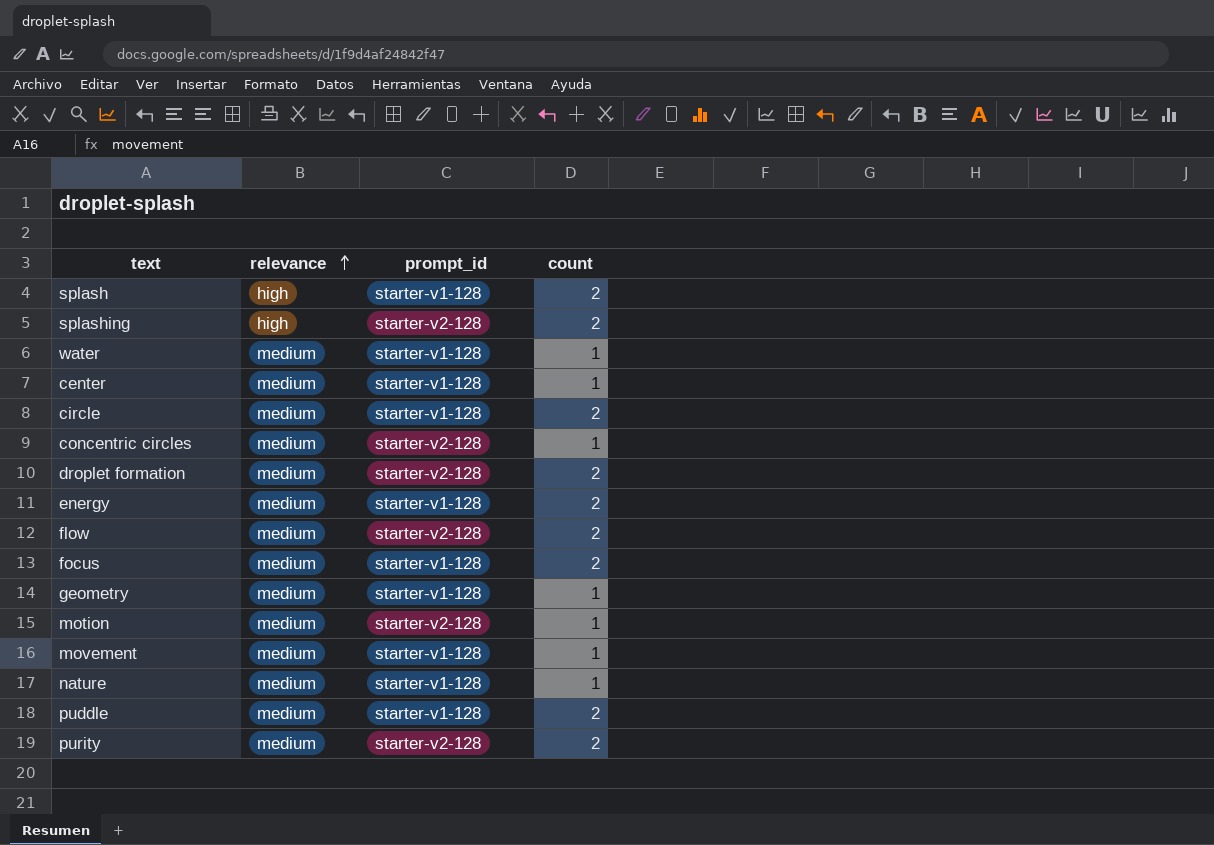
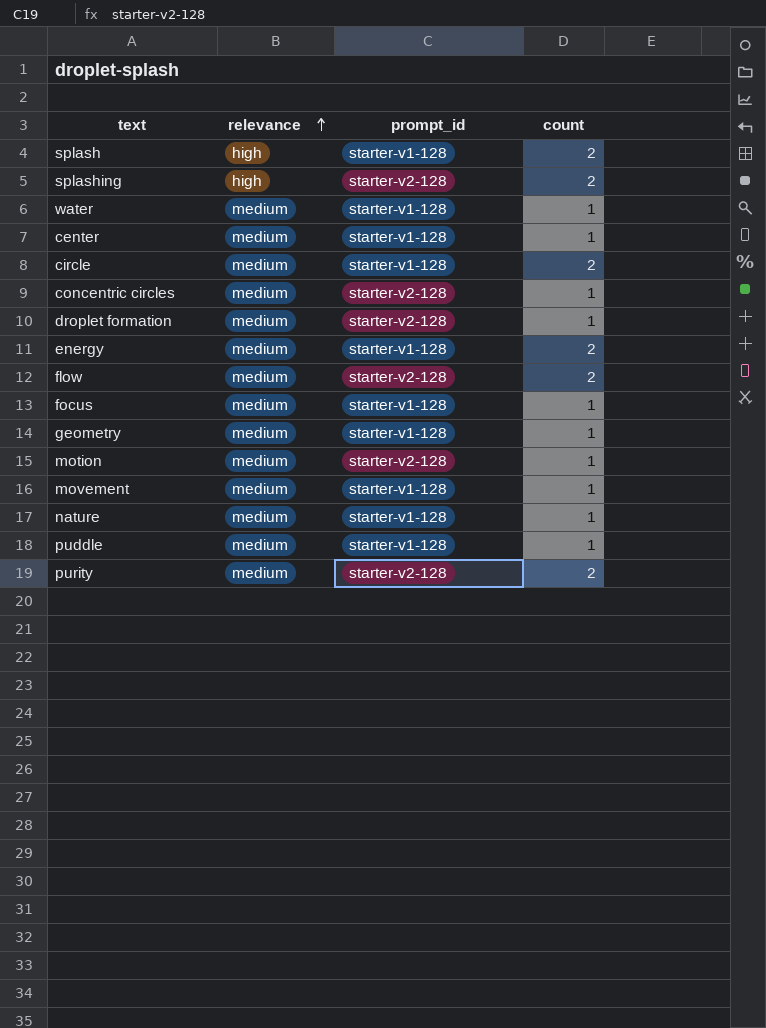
droplet formation | count: 2 -> 1
focus | count: 2 -> 1
puddle | count: 2 -> 1

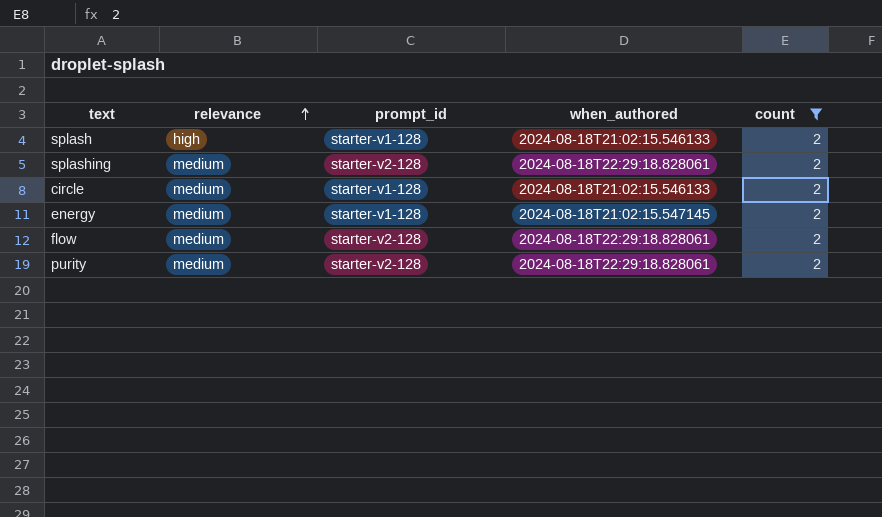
filter: none -> count = 2
column when_authored | position: none -> 4
splashing | relevance: high -> medium

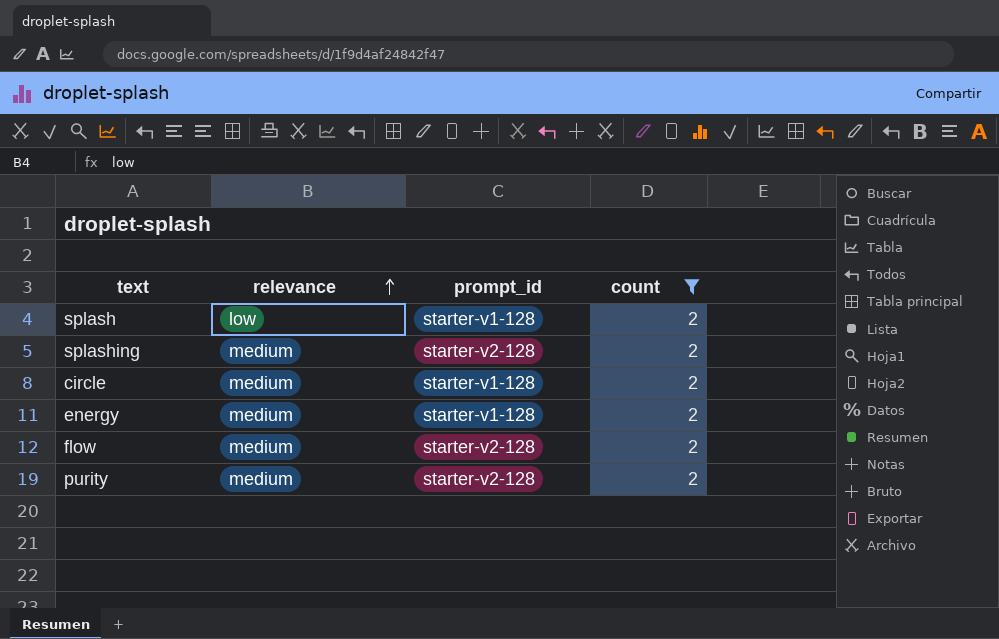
column when_authored | position: 4 -> none
splash | relevance: high -> low

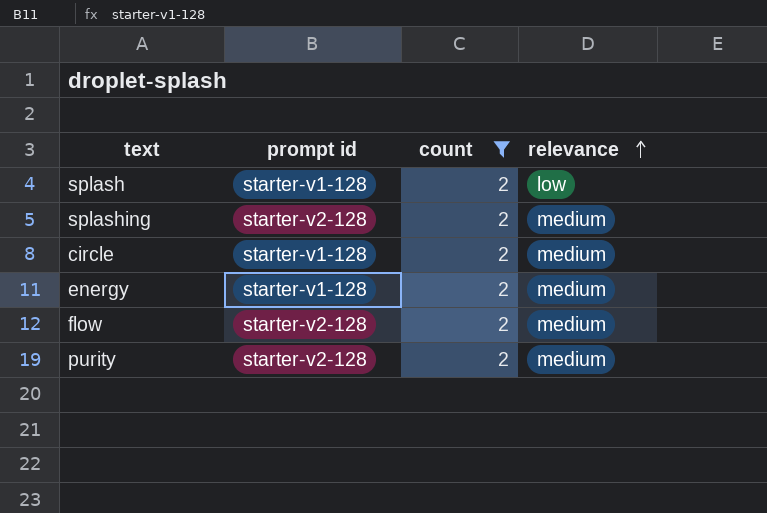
column name: prompt_id -> prompt id
column relevance | position: 2 -> 4

